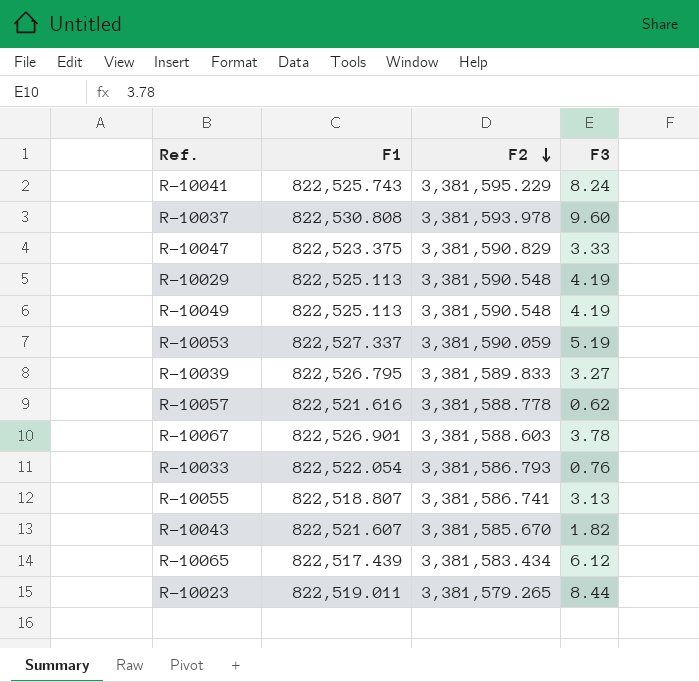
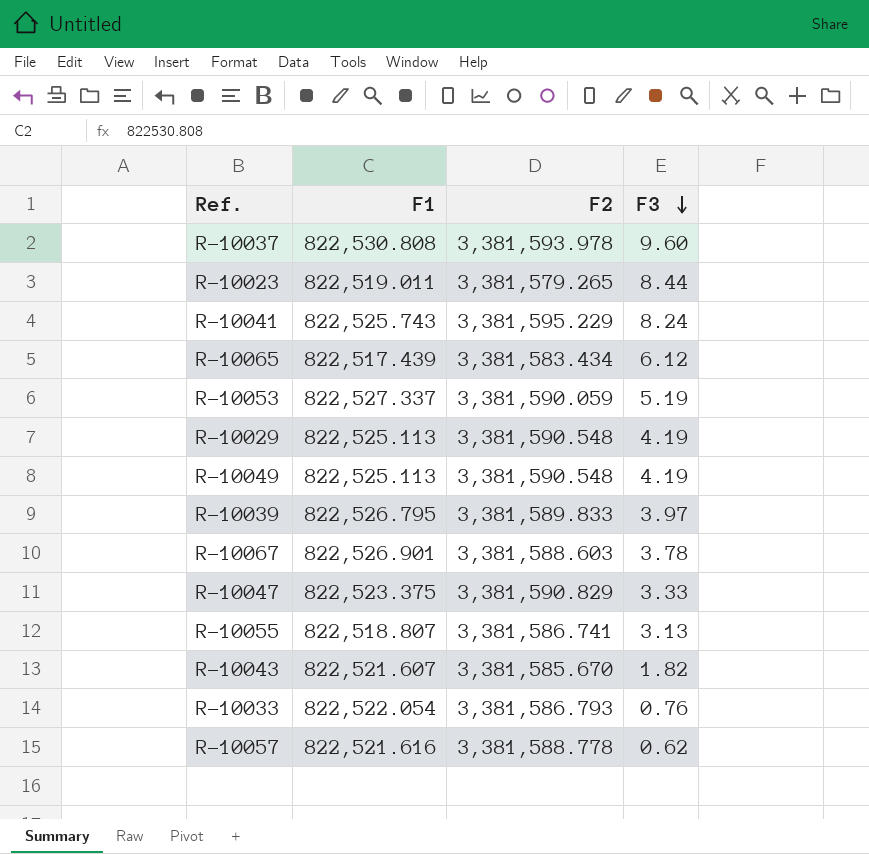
row order: F2 descending -> F3 descending
R-10039 | F3: 3.27 -> 3.97

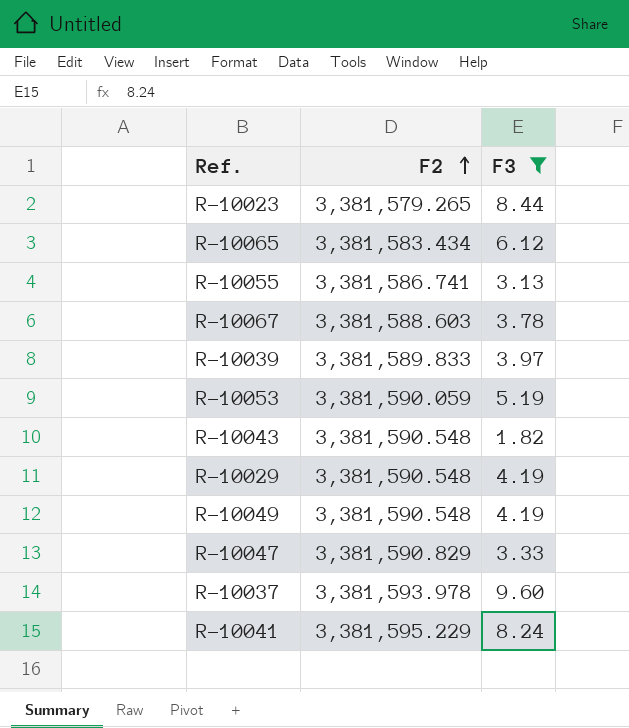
filter: none -> F3 >= 1.82
row order: F3 descending -> F2 ascending
column F1 | position: 2 -> none
R-10043 | F2: 3,381,585.670 -> 3,381,590.548

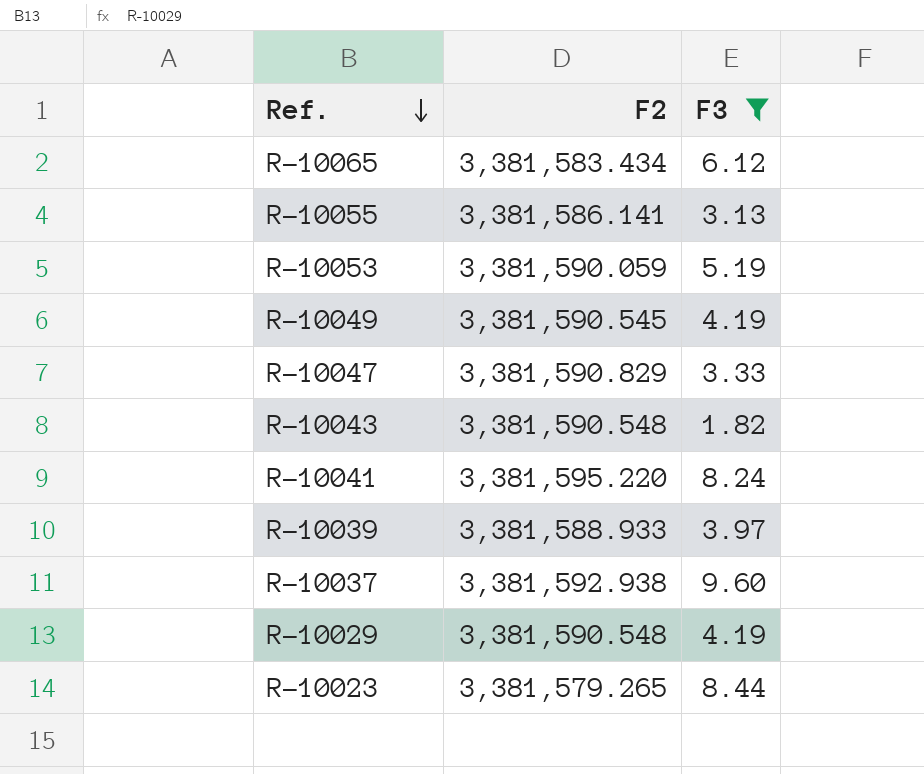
row order: F2 ascending -> Ref. descending
row R-10067: 3,381,588.603 | 3.78 -> none
R-10055 | F2: 3,381,586.741 -> 3,381,586.141
R-10049 | F2: 3,381,590.548 -> 3,381,590.545
R-10041 | F2: 3,381,595.229 -> 3,381,595.220
R-10039 | F2: 3,381,589.833 -> 3,381,588.933
R-10037 | F2: 3,381,593.978 -> 3,381,592.938

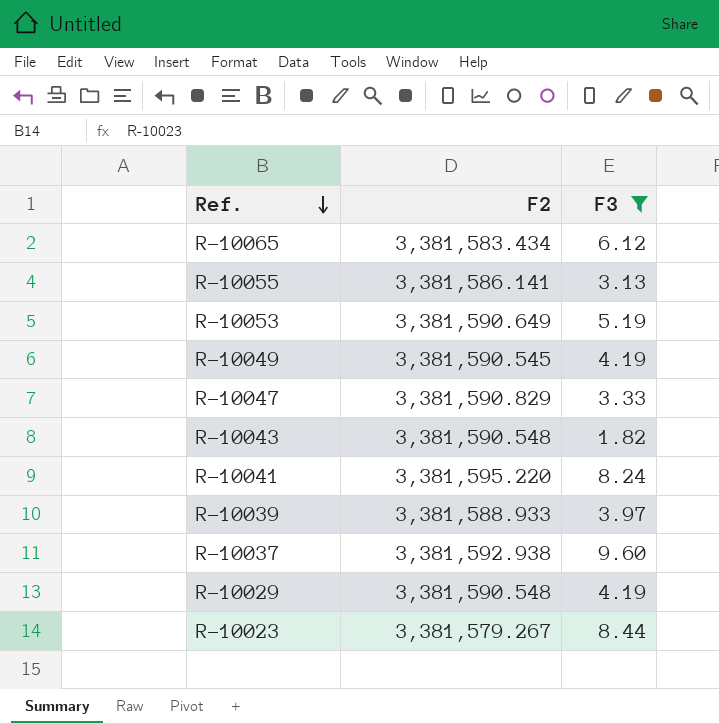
R-10053 | F2: 3,381,590.059 -> 3,381,590.649
R-10023 | F2: 3,381,579.265 -> 3,381,579.267

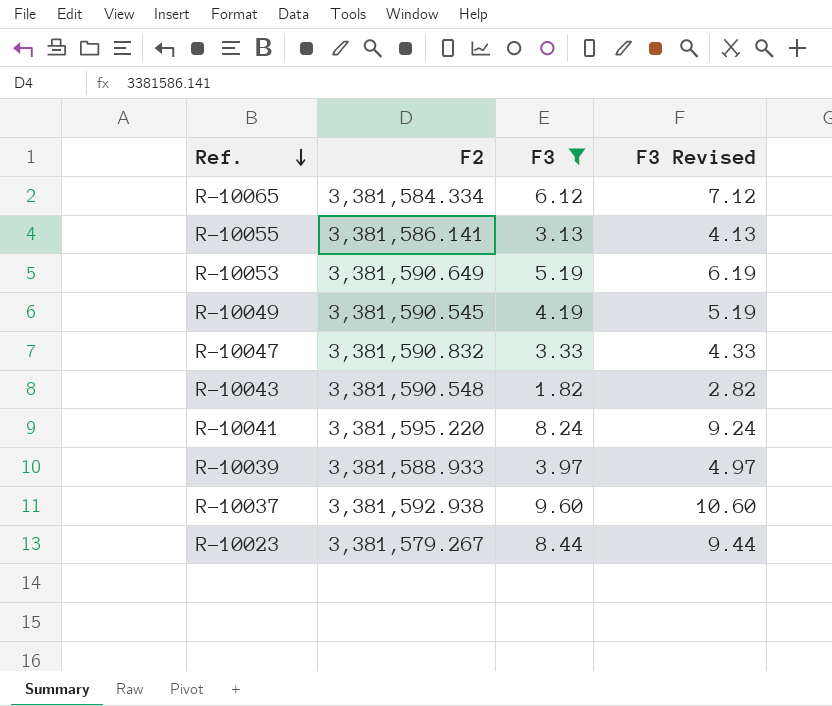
column F3 Revised | formula: none -> [F3] + 1
row R-10029: 3,381,590.548 | 4.19 -> none
R-10065 | F2: 3,381,583.434 -> 3,381,584.334
R-10047 | F2: 3,381,590.829 -> 3,381,590.832

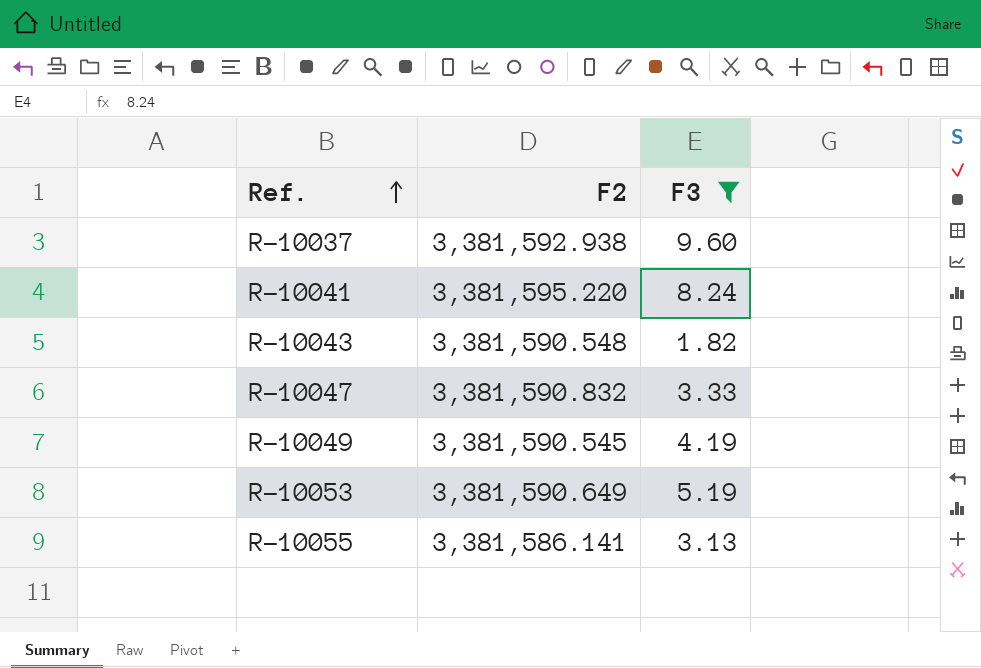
row order: Ref. descending -> Ref. ascending
column F3 Revised | formula: [F3] + 1 -> none
row R-10065: 3,381,584.334 | 6.12 | 7.12 -> none
row R-10039: 3,381,588.933 | 3.97 | 4.97 -> none
row R-10023: 3,381,579.267 | 8.44 | 9.44 -> none

